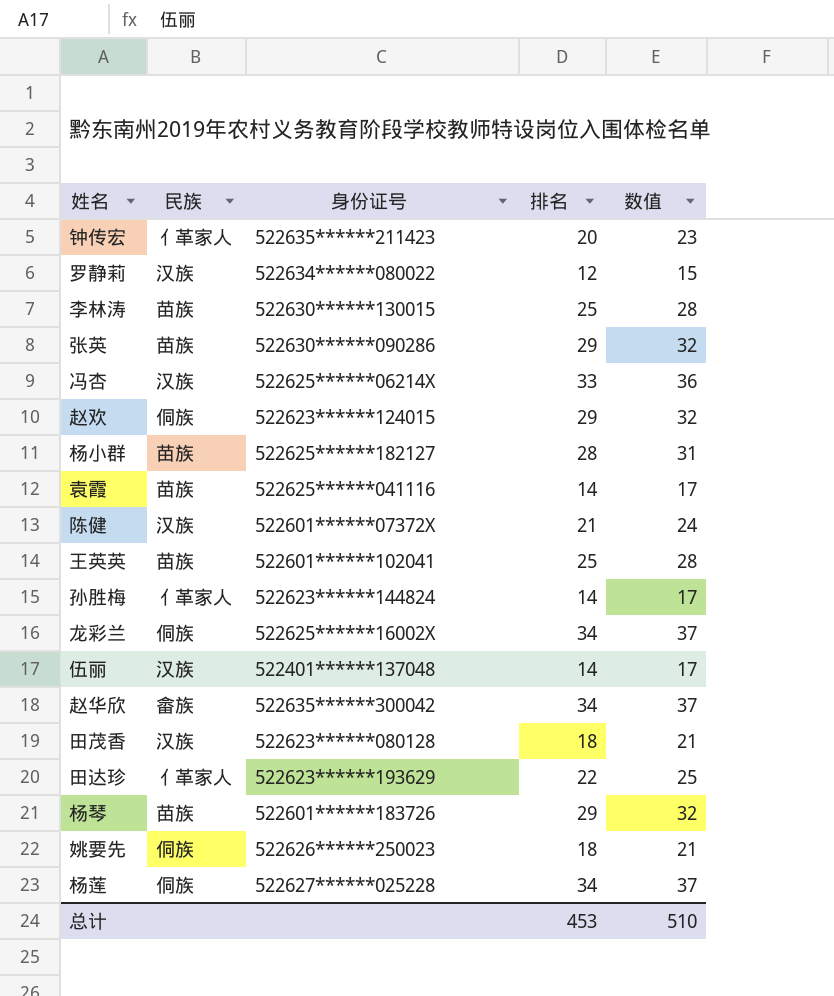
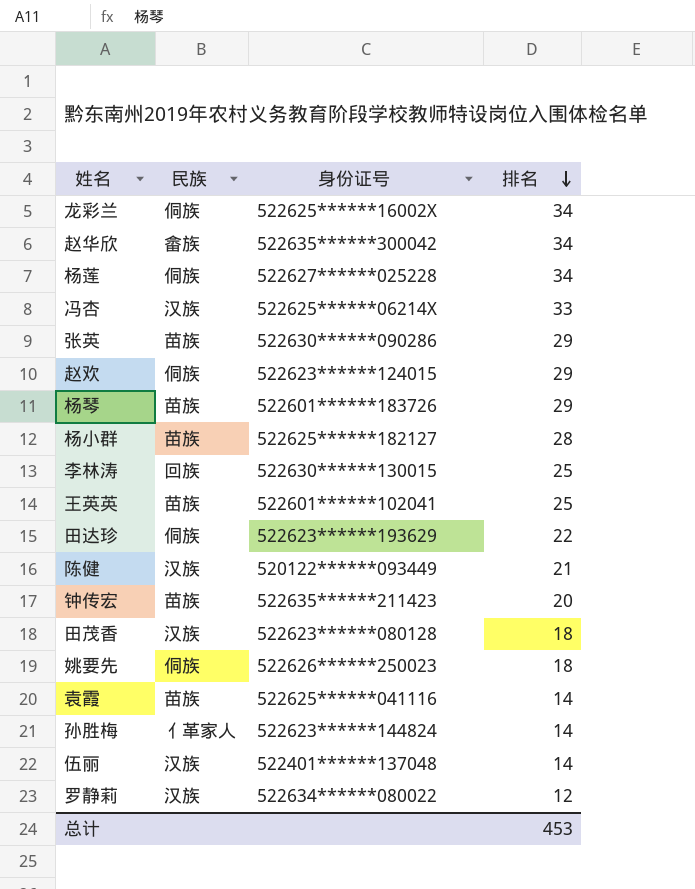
row order: none -> 排名 descending
column 数值 | formula: [排名] + 3 -> none
李林涛 | 民族: 苗族 -> 回族
田达珍 | 民族: 亻革家人 -> 侗族
陈健 | 身份证号: 522601******07372X -> 520122******093449
钟传宏 | 民族: 亻革家人 -> 苗族

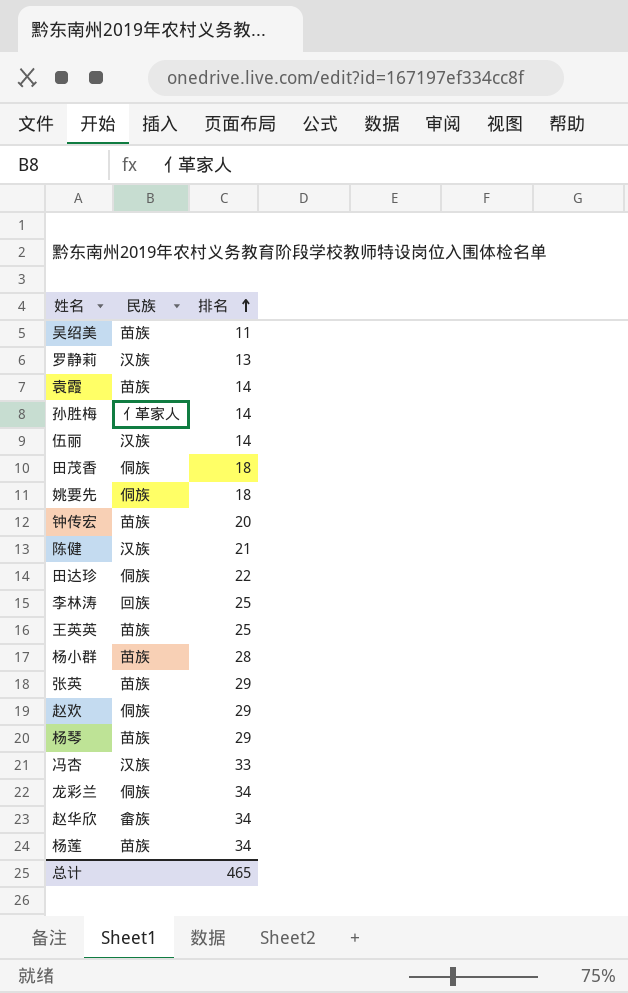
row order: 排名 descending -> 排名 ascending
column 身份证号 | position: 3 -> none
row 吴绍美: none -> 苗族 | 11
罗静莉 | 排名: 12 -> 13
田茂香 | 民族: 汉族 -> 侗族
杨莲 | 民族: 侗族 -> 苗族
总计 | 排名: 453 -> 465

